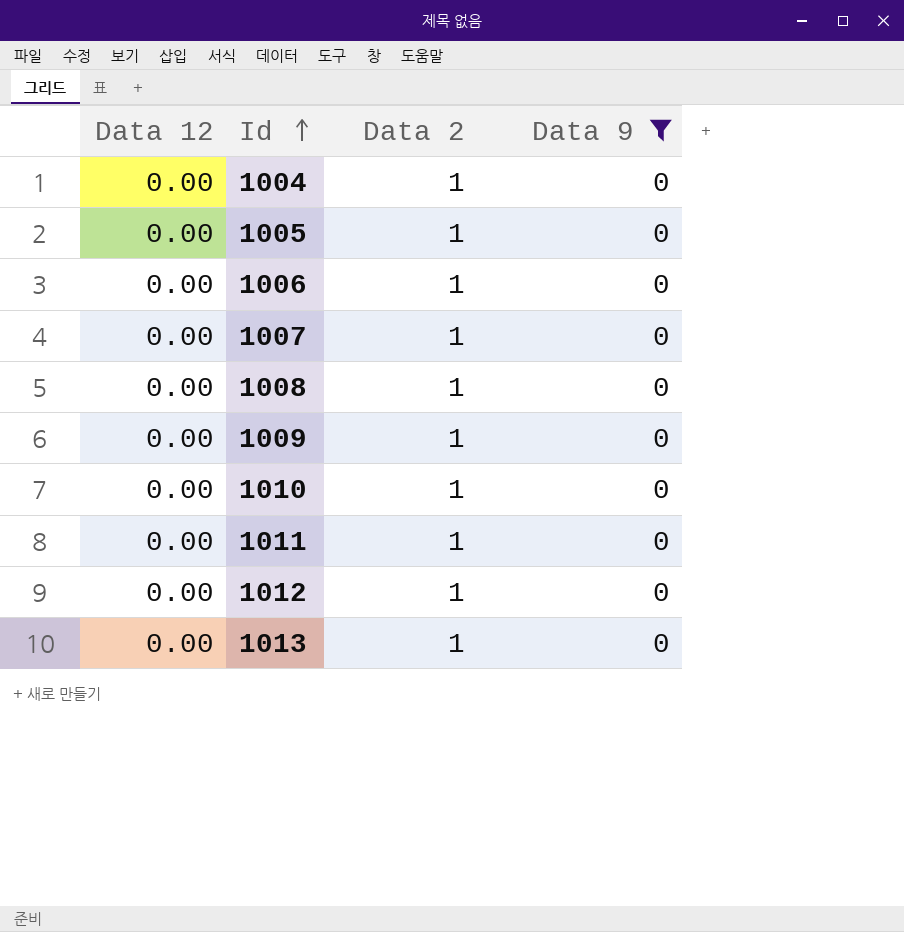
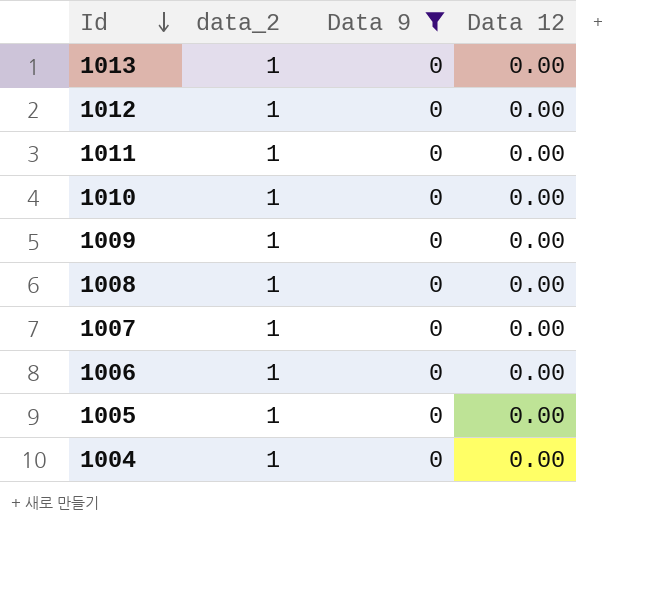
row order: Id ascending -> Id descending
column name: Data 2 -> data_2
column Data 12 | position: 1 -> 4

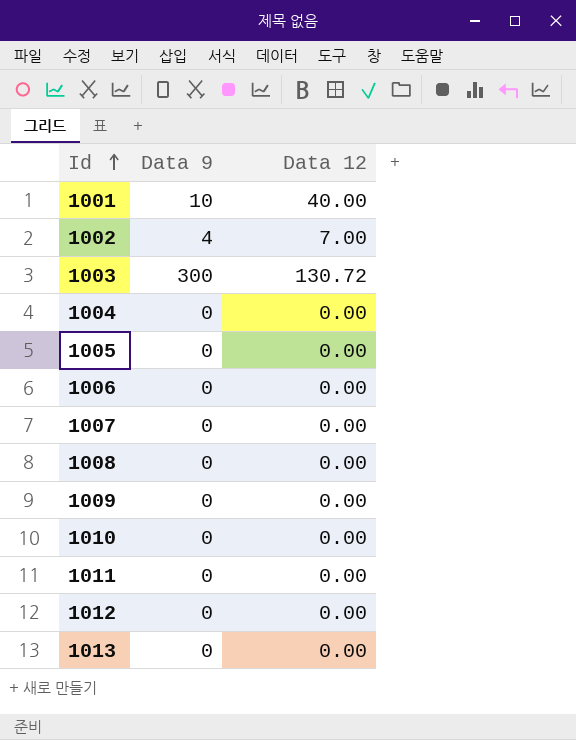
filter: Data 9 = 0 -> none
row order: Id descending -> Id ascending
column data_2 | position: 2 -> none

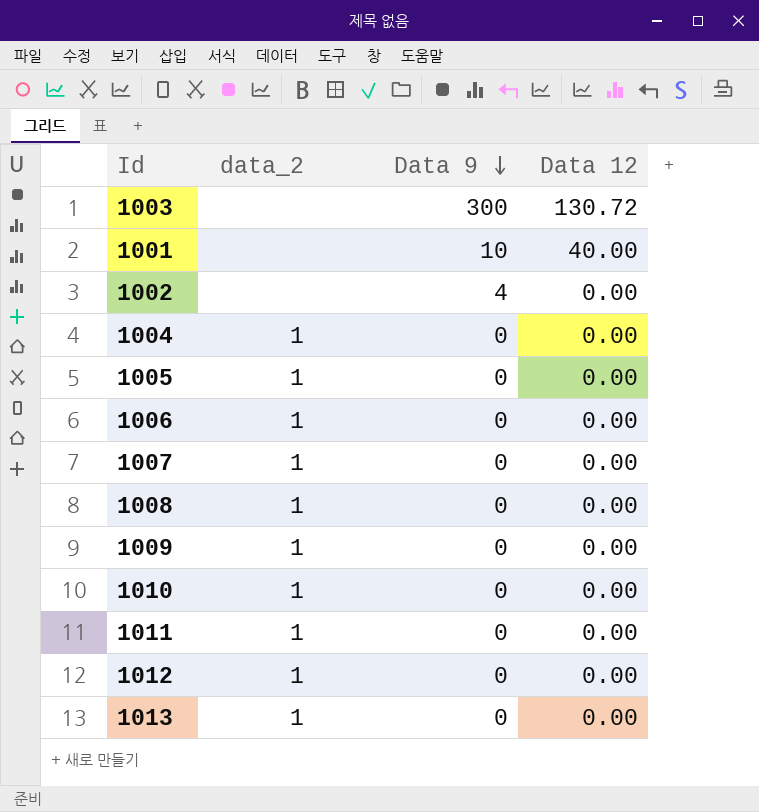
row order: Id ascending -> Data 9 descending
column data_2 | position: none -> 2
1002 | Data 12: 7.00 -> 0.00

